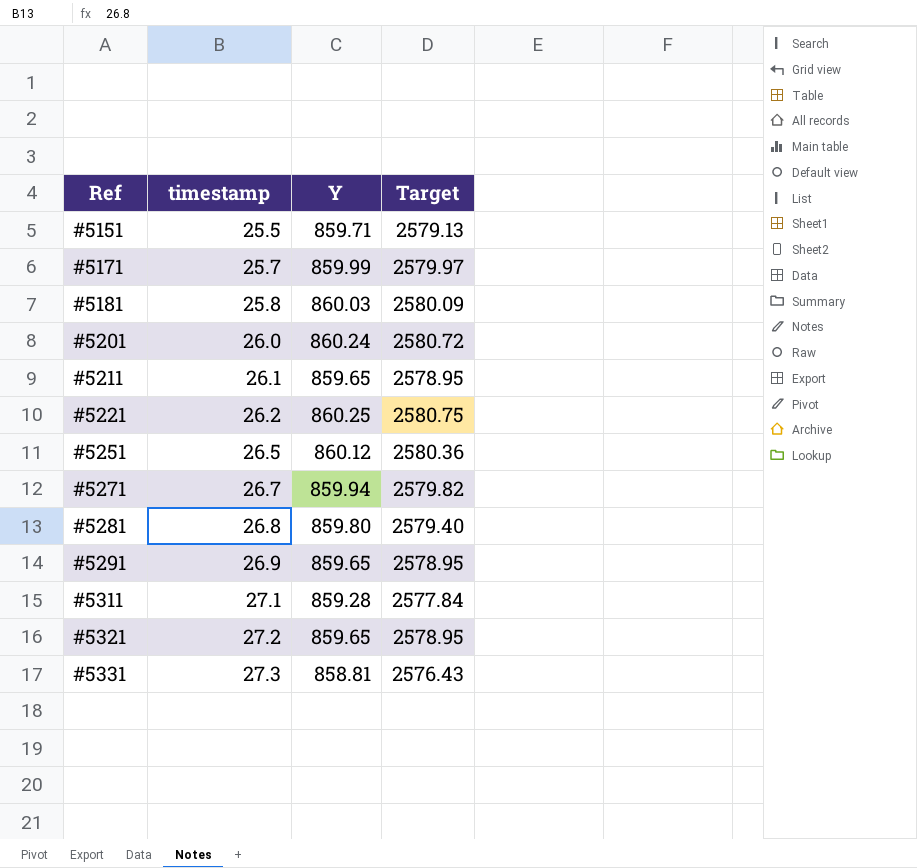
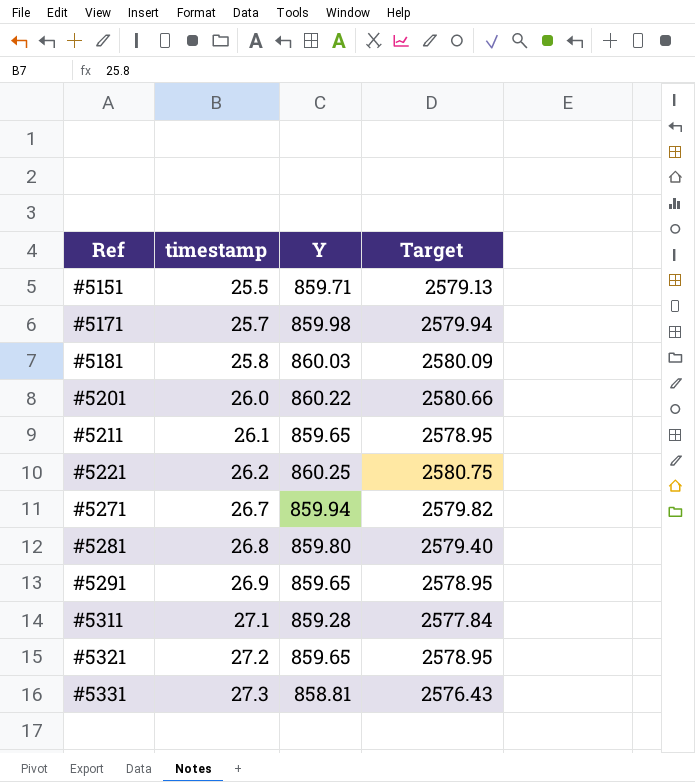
row #5251: 26.5 | 860.12 | 2580.36 -> none
#5171 | Y: 859.99 -> 859.98
#5171 | Target: 2579.97 -> 2579.94
#5201 | Y: 860.24 -> 860.22
#5201 | Target: 2580.72 -> 2580.66

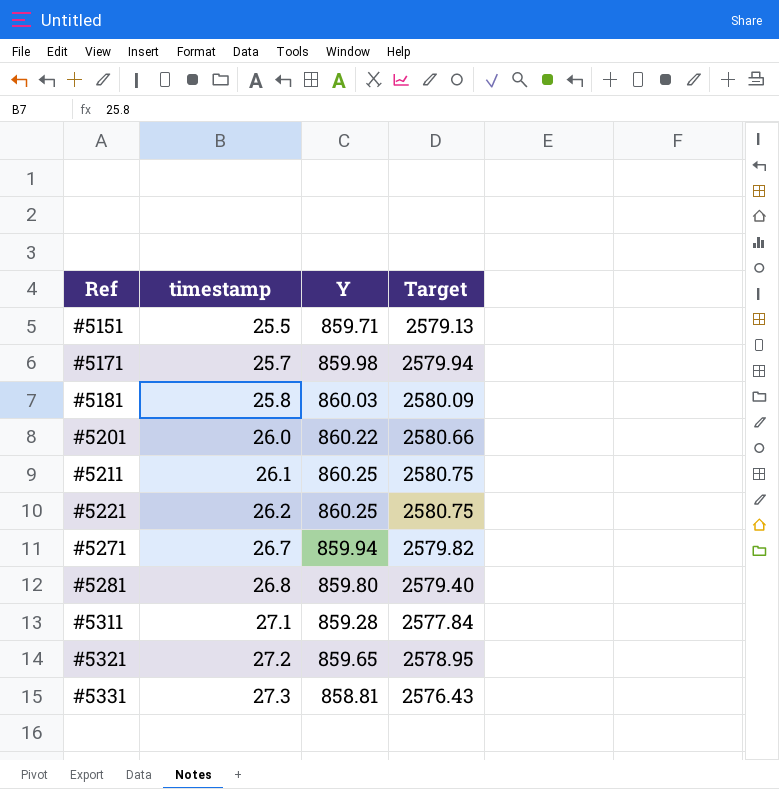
row #5291: 26.9 | 859.65 | 2578.95 -> none
#5211 | Y: 859.65 -> 860.25
#5211 | Target: 2578.95 -> 2580.75

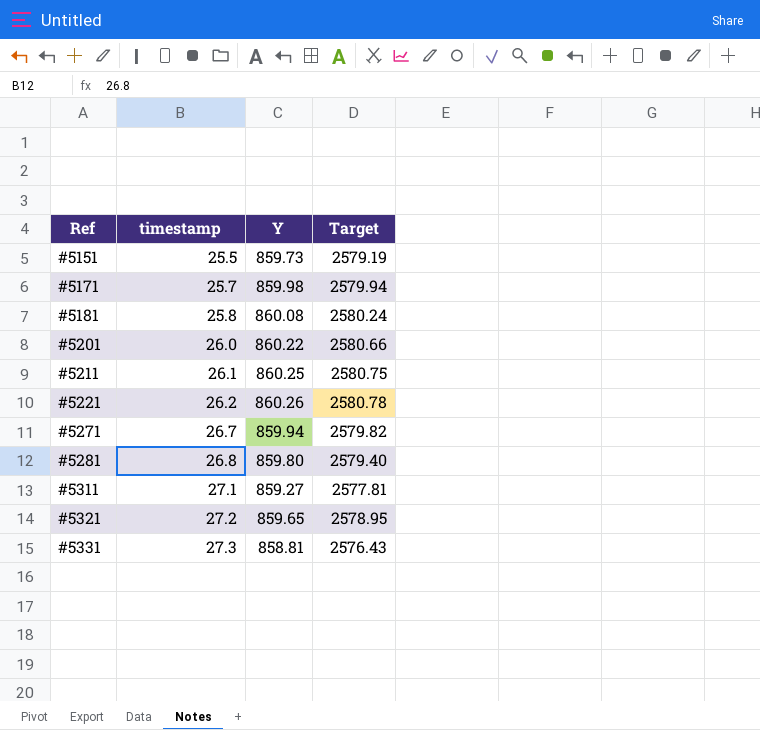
#5151 | Y: 859.71 -> 859.73
#5151 | Target: 2579.13 -> 2579.19
#5181 | Y: 860.03 -> 860.08
#5181 | Target: 2580.09 -> 2580.24
#5221 | Y: 860.25 -> 860.26
#5221 | Target: 2580.75 -> 2580.78
#5311 | Y: 859.28 -> 859.27
#5311 | Target: 2577.84 -> 2577.81

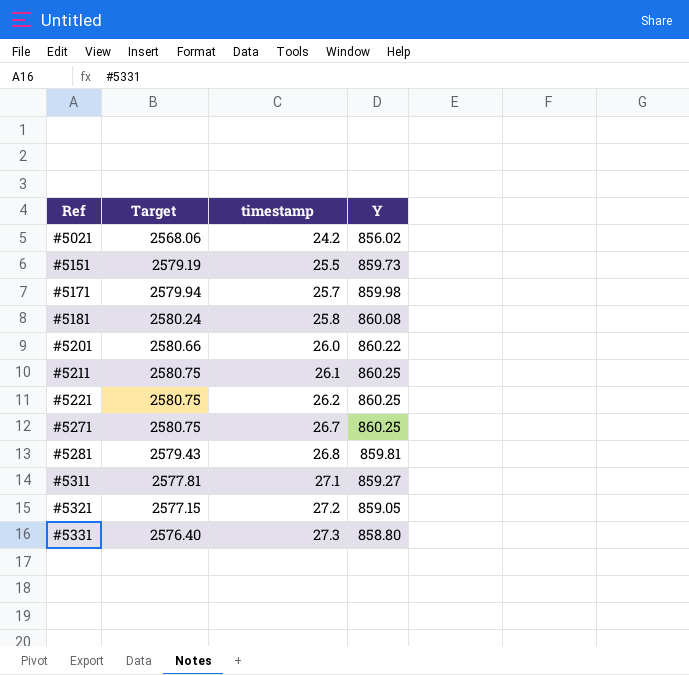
column Target | position: 4 -> 2
row #5021: none -> 2568.06 | 24.2 | 856.02
#5221 | Target: 2580.78 -> 2580.75
#5221 | Y: 860.26 -> 860.25
#5271 | Target: 2579.82 -> 2580.75
#5271 | Y: 859.94 -> 860.25
#5281 | Target: 2579.40 -> 2579.43
#5281 | Y: 859.80 -> 859.81
#5321 | Target: 2578.95 -> 2577.15
#5321 | Y: 859.65 -> 859.05
#5331 | Target: 2576.43 -> 2576.40
#5331 | Y: 858.81 -> 858.80

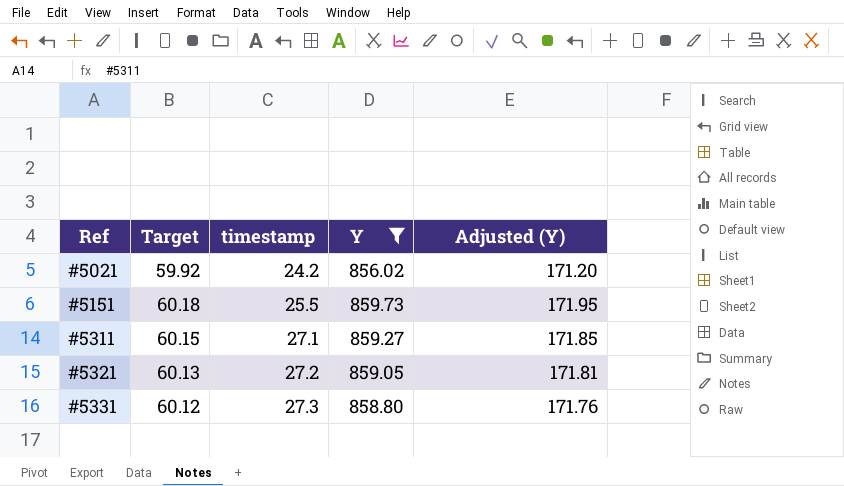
filter: none -> Y <= 859.73
column Target | formula: [Y] * 3 -> [Y] * 0.07
column Adjusted (Y) | formula: none -> [Y] * 0.2

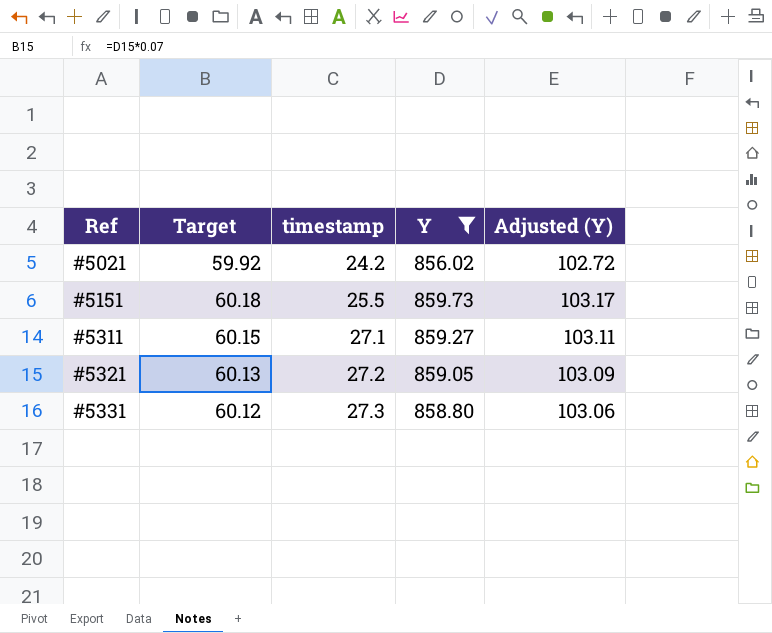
column Adjusted (Y) | formula: [Y] * 0.2 -> [Y] * 0.12

